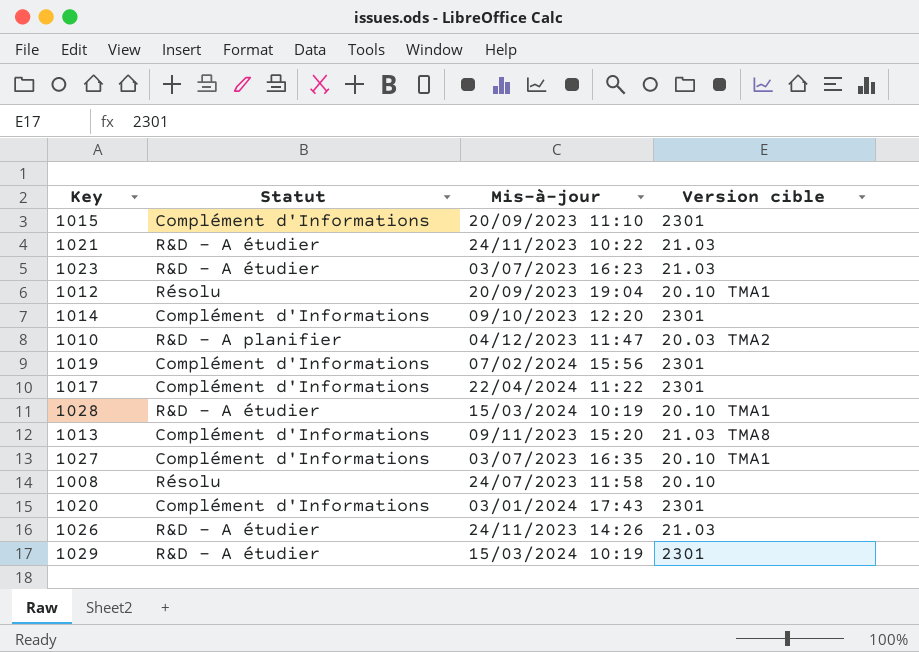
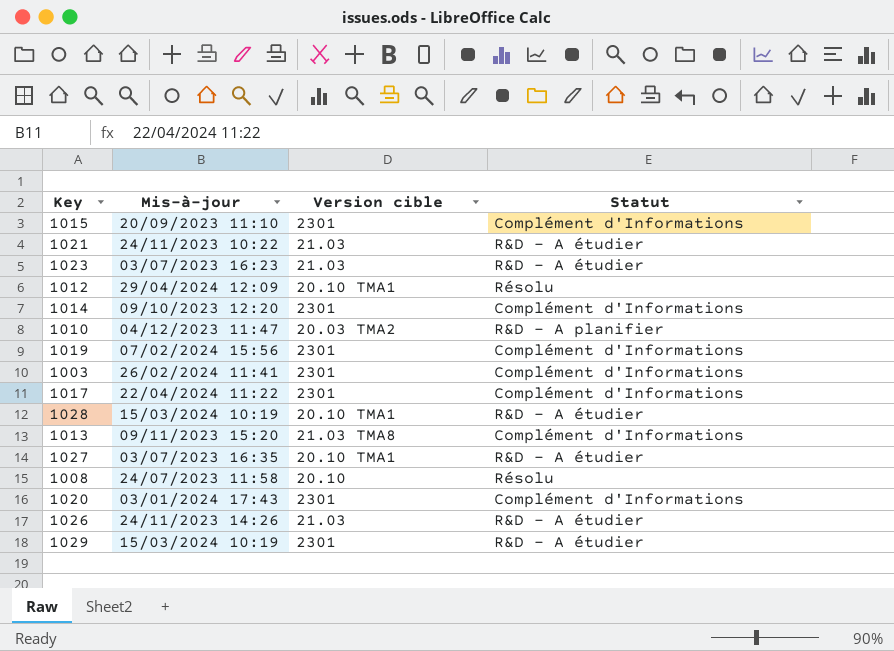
column Statut | position: 2 -> 4
1012 | Mis-à-jour: 20/09/2023 19:04 -> 29/04/2024 12:09
row 1003: none -> 26/02/2024 11:41 | 2301 | Complément d'Informations
1027 | Statut: Complément d'Informations -> R&D - A étudier

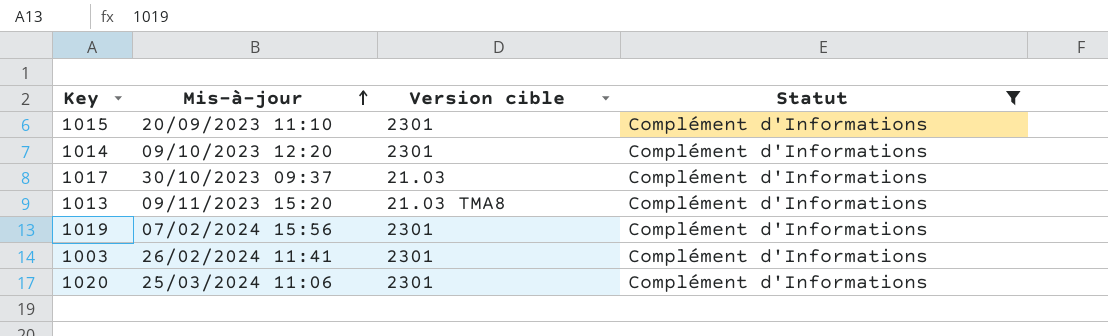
filter: none -> Statut = Complément d'Informations
row order: none -> Mis-à-jour ascending
1017 | Mis-à-jour: 22/04/2024 11:22 -> 30/10/2023 09:37
1017 | Version cible: 2301 -> 21.03
1020 | Mis-à-jour: 03/01/2024 17:43 -> 25/03/2024 11:06

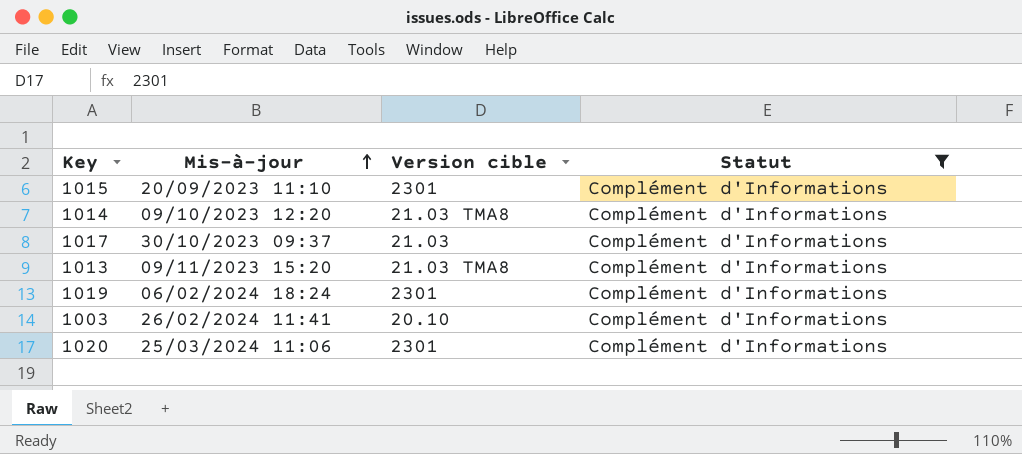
1014 | Version cible: 2301 -> 21.03 TMA8
1019 | Mis-à-jour: 07/02/2024 15:56 -> 06/02/2024 18:24
1003 | Version cible: 2301 -> 20.10

